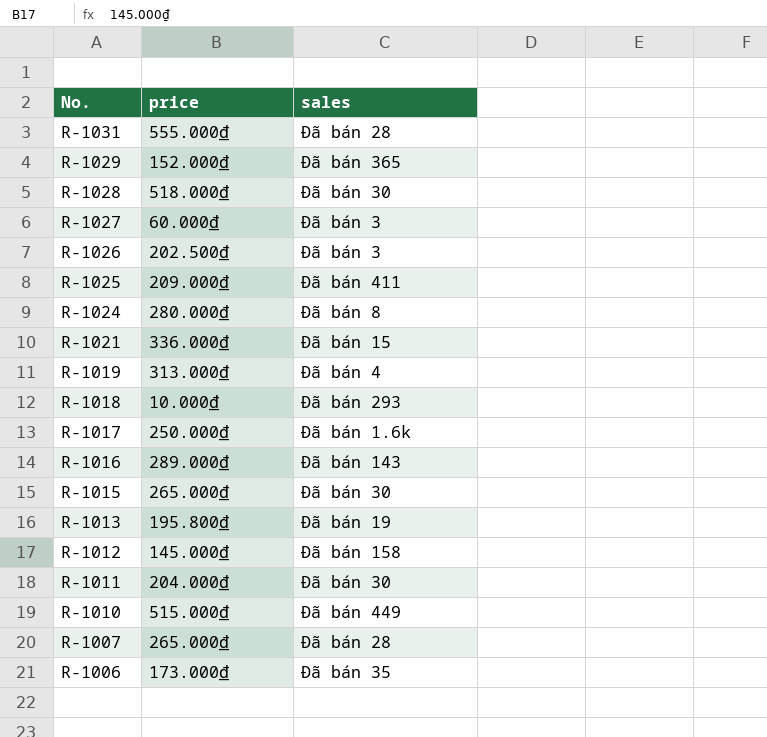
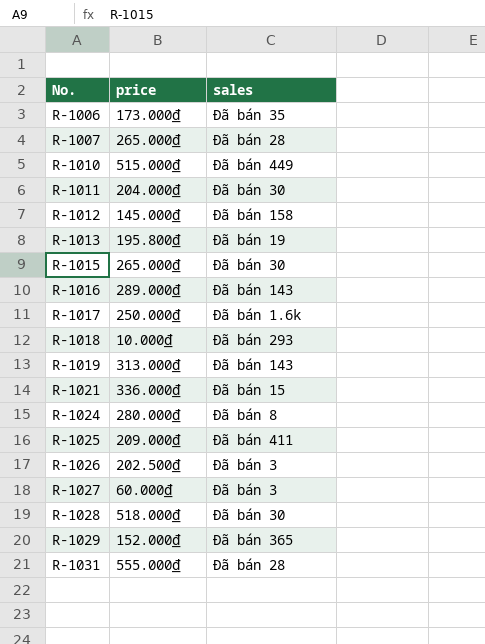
row order: No. descending -> No. ascending
R-1019 | sales: Đã bán 4 -> Đã bán 143

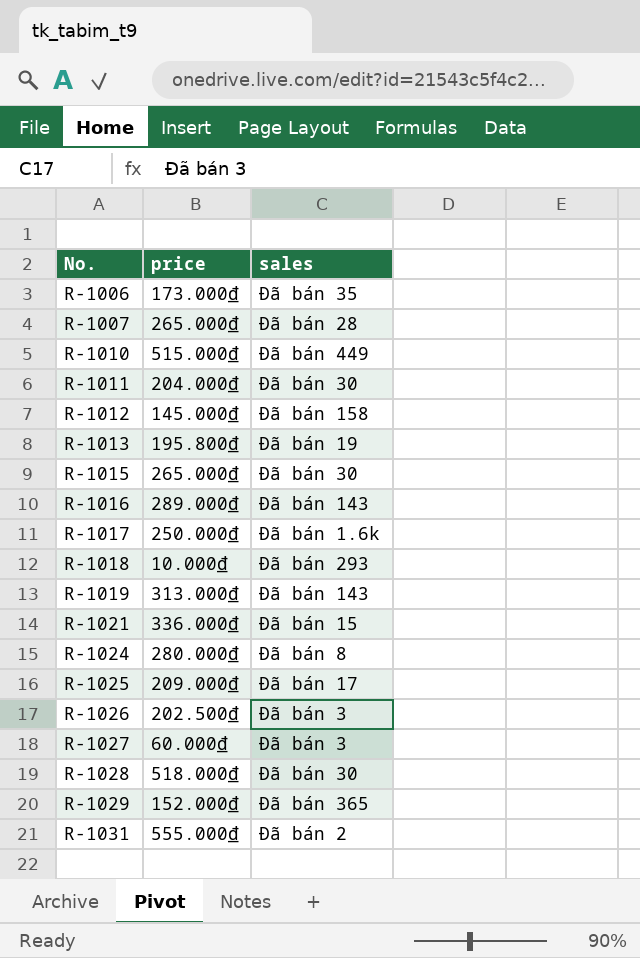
R-1025 | sales: Đã bán 411 -> Đã bán 17
R-1031 | sales: Đã bán 28 -> Đã bán 2

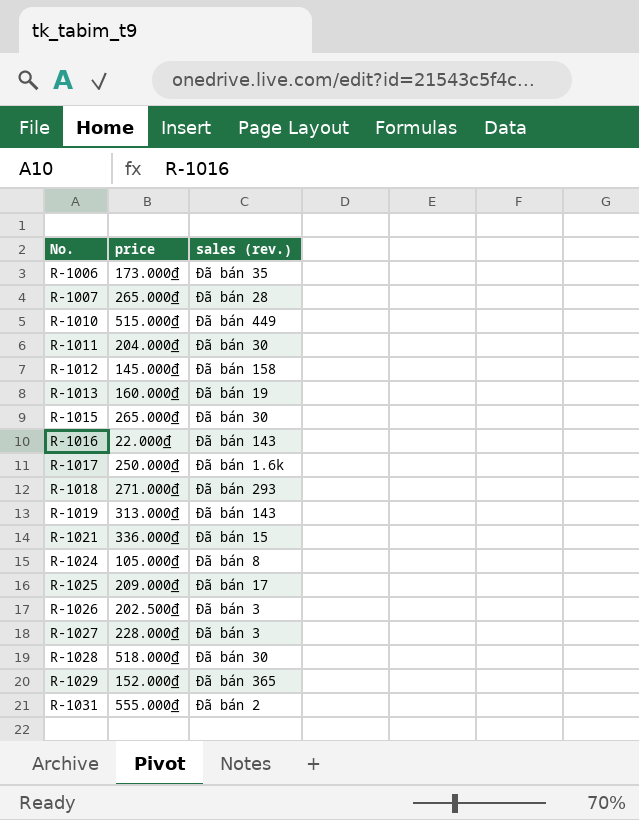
column name: sales -> sales (rev.)
R-1013 | price: 195.800₫ -> 160.000₫
R-1016 | price: 289.000₫ -> 22.000₫
R-1018 | price: 10.000₫ -> 271.000₫
R-1024 | price: 280.000₫ -> 105.000₫
R-1027 | price: 60.000₫ -> 228.000₫

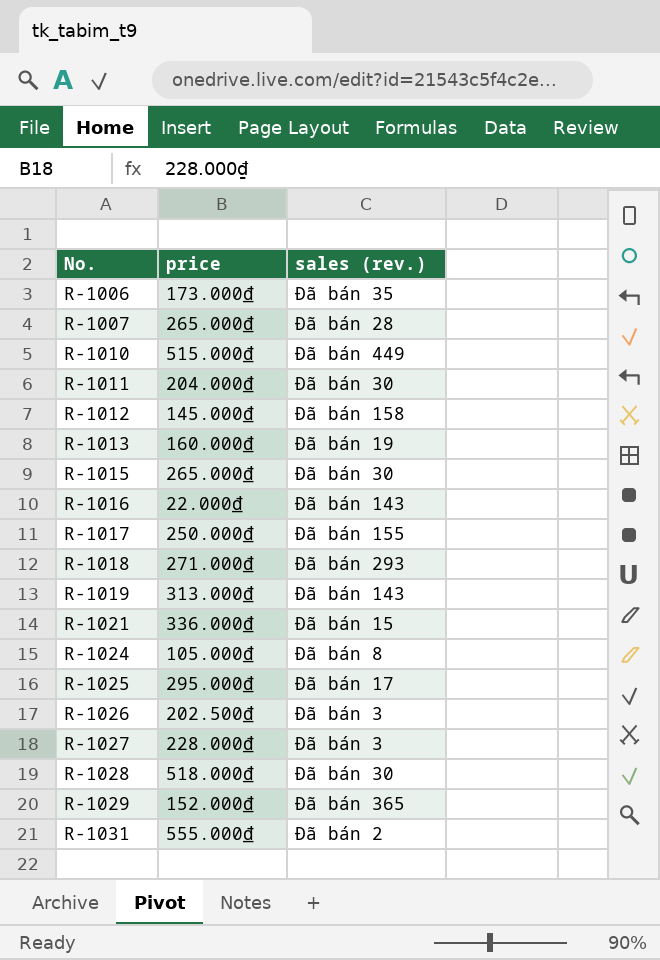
R-1017 | sales (rev.): Đã bán 1.6k -> Đã bán 155
R-1025 | price: 209.000₫ -> 295.000₫

